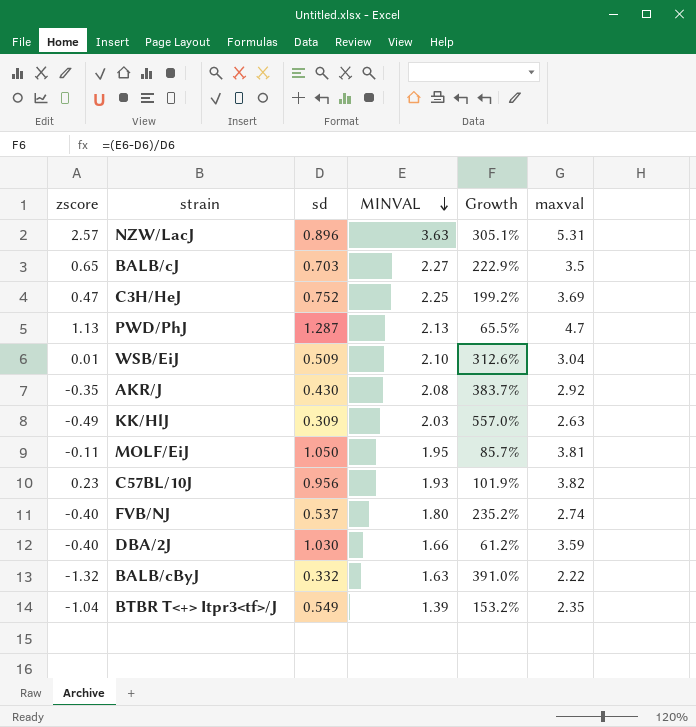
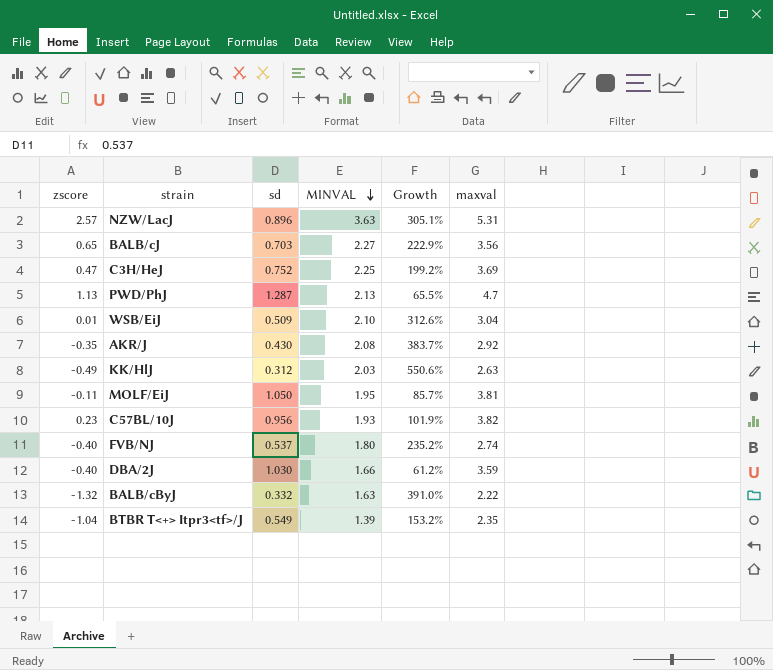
BALB/cJ | maxval: 3.5 -> 3.56
KK/HlJ | sd: 0.309 -> 0.312
KK/HlJ | Growth: 557.0% -> 550.6%

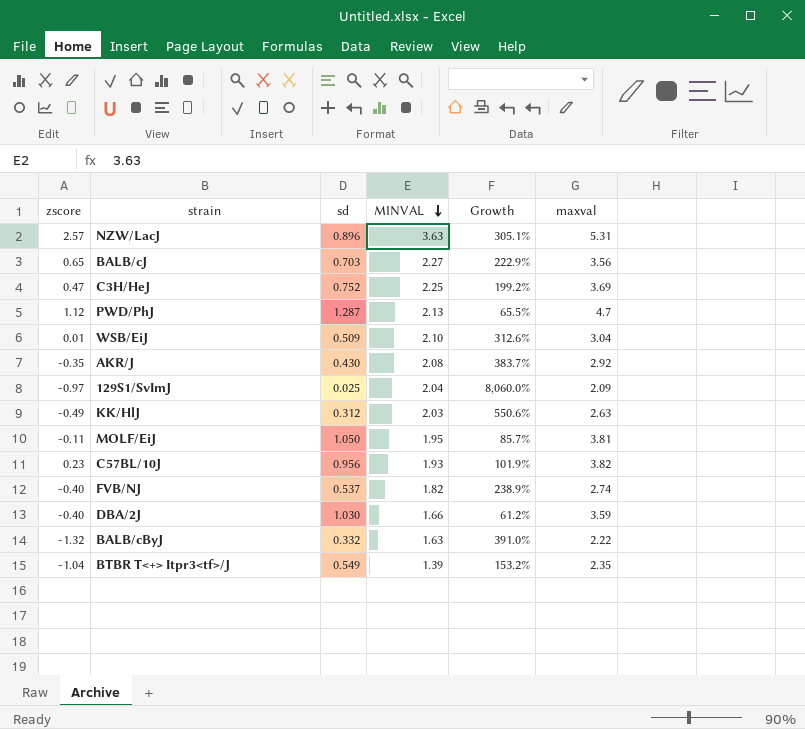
PWD/PhJ | zscore: 1.13 -> 1.12
row 129S1/SvImJ: none -> -0.97 | 0.025 | 2.04 | 8,060.0% | 2.09
FVB/NJ | MINVAL: 1.80 -> 1.82
FVB/NJ | Growth: 235.2% -> 238.9%

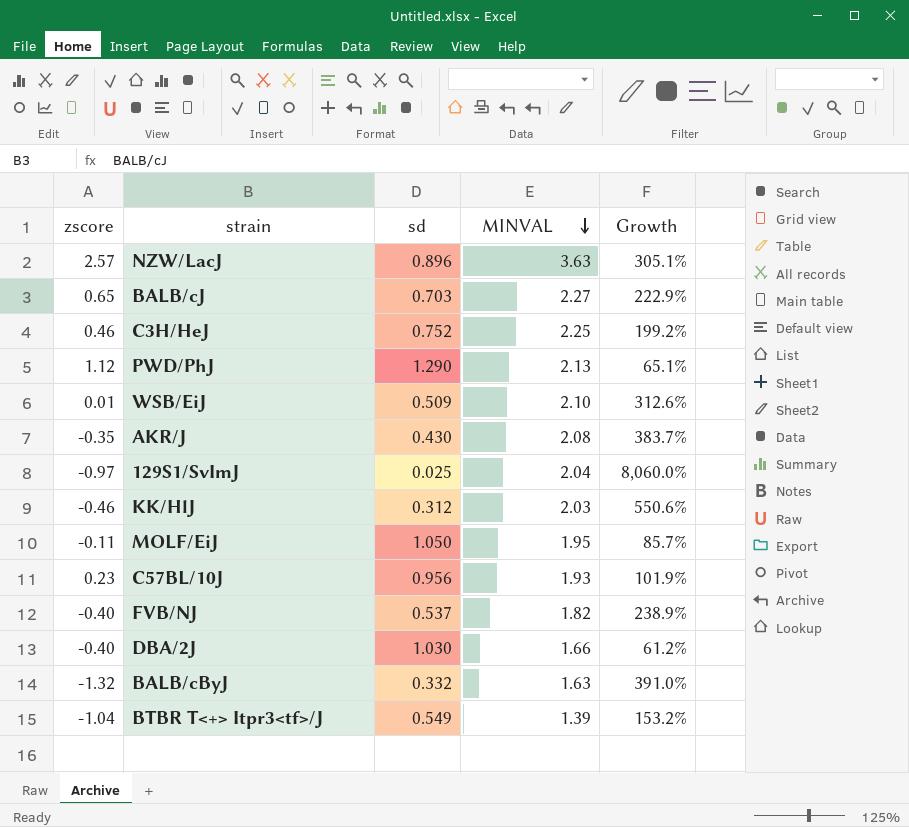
column maxval | position: 6 -> none
C3H/HeJ | zscore: 0.47 -> 0.46
PWD/PhJ | sd: 1.287 -> 1.290
PWD/PhJ | Growth: 65.5% -> 65.1%
KK/HlJ | zscore: -0.49 -> -0.46

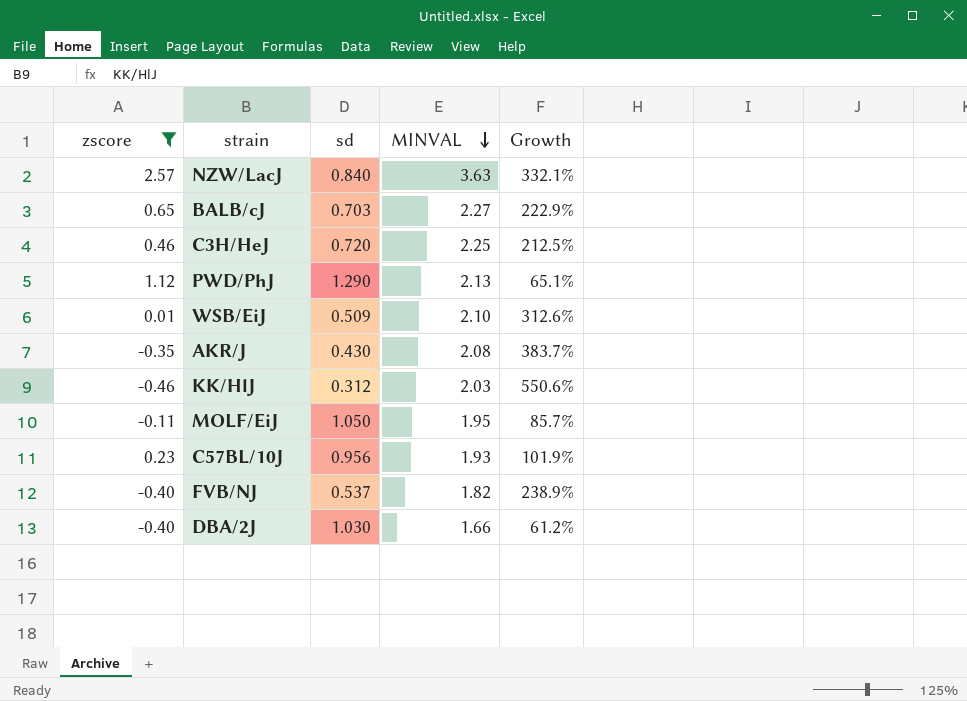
filter: none -> zscore >= -0.46
NZW/LacJ | sd: 0.896 -> 0.840
NZW/LacJ | Growth: 305.1% -> 332.1%
C3H/HeJ | sd: 0.752 -> 0.720
C3H/HeJ | Growth: 199.2% -> 212.5%

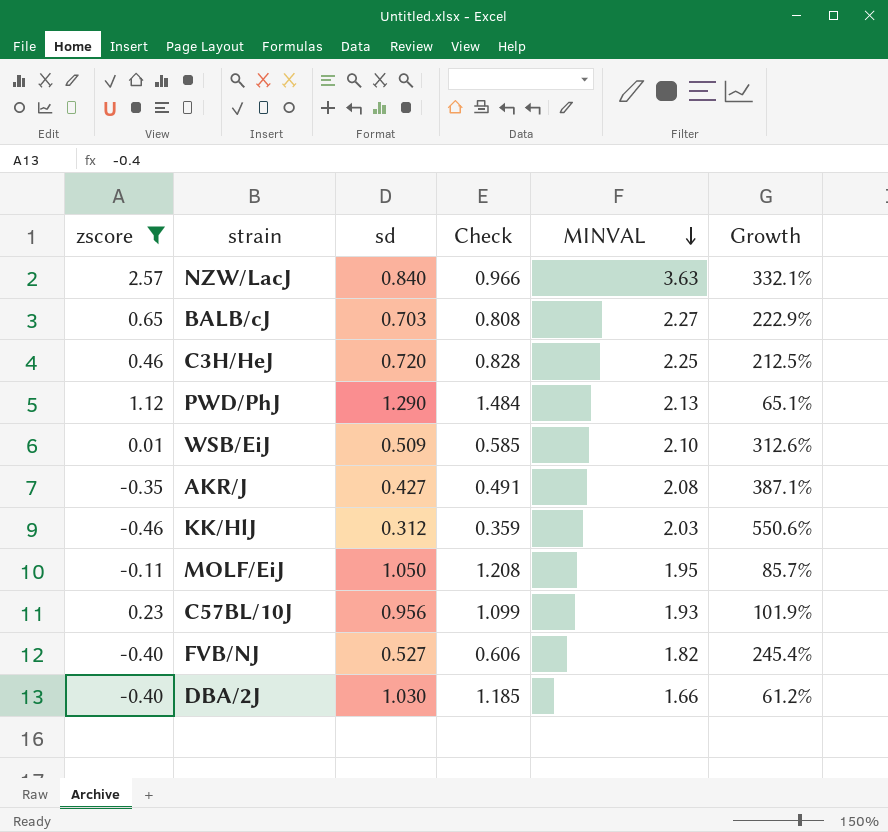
column Check | formula: none -> [sd] * 1.15
AKR/J | sd: 0.430 -> 0.427
AKR/J | Growth: 383.7% -> 387.1%
FVB/NJ | sd: 0.537 -> 0.527
FVB/NJ | Growth: 238.9% -> 245.4%

